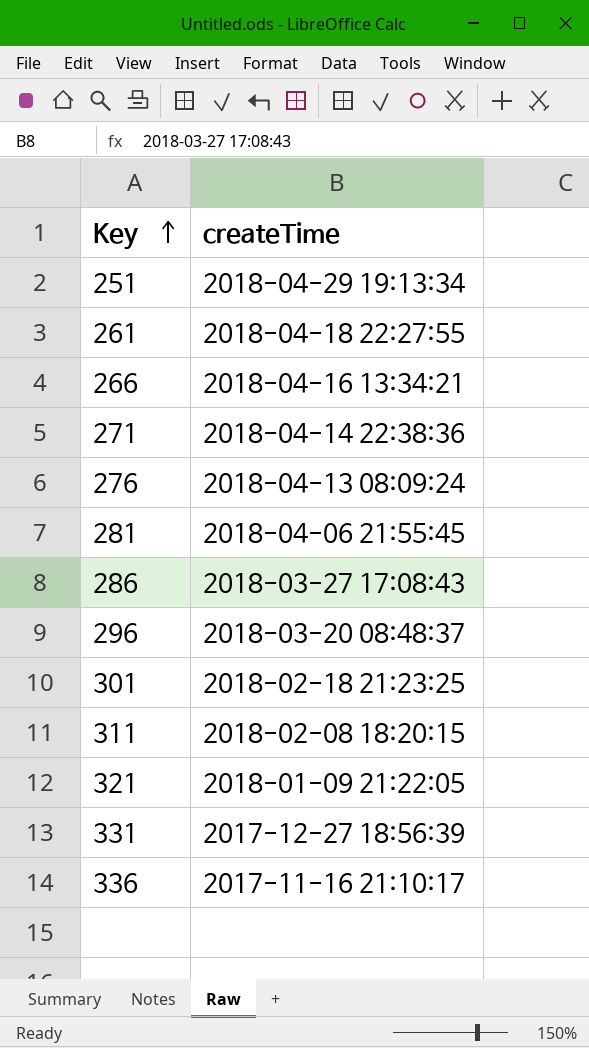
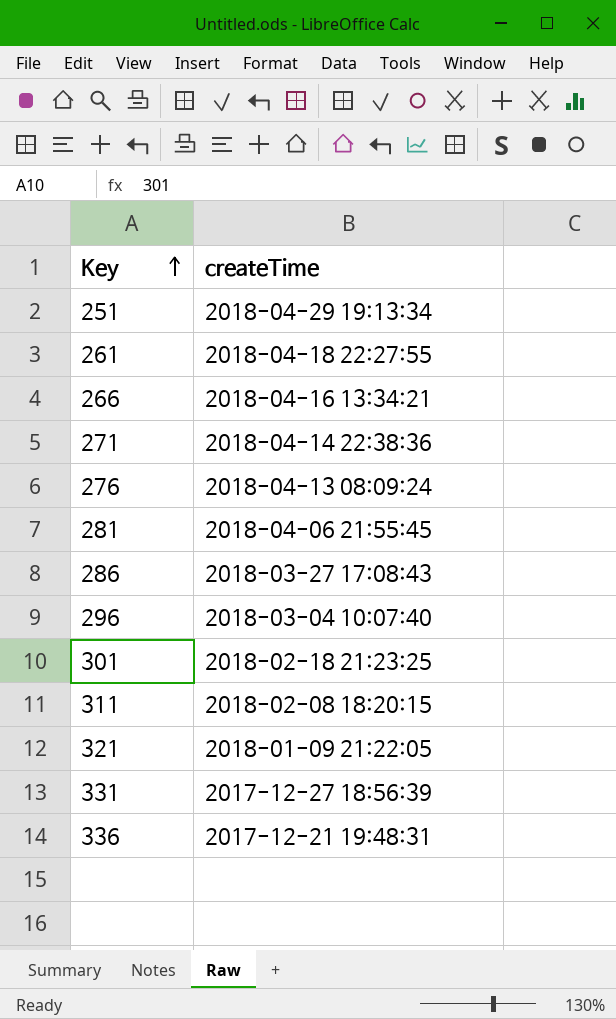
296 | createTime: 2018-03-20 08:48:37 -> 2018-03-04 10:07:40
336 | createTime: 2017-11-16 21:10:17 -> 2017-12-21 19:48:31

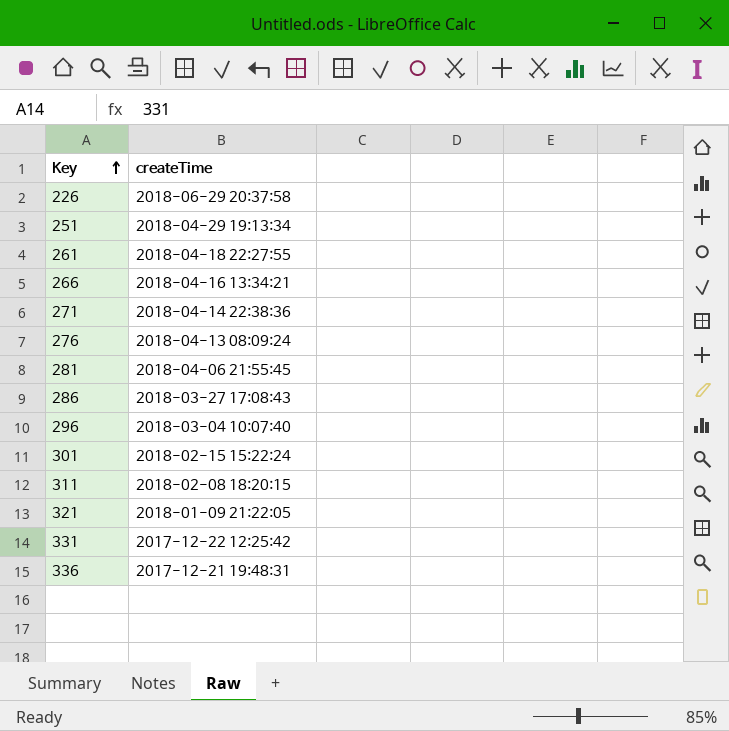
row 226: none -> 2018-06-29 20:37:58
301 | createTime: 2018-02-18 21:23:25 -> 2018-02-15 15:22:24
331 | createTime: 2017-12-27 18:56:39 -> 2017-12-22 12:25:42

